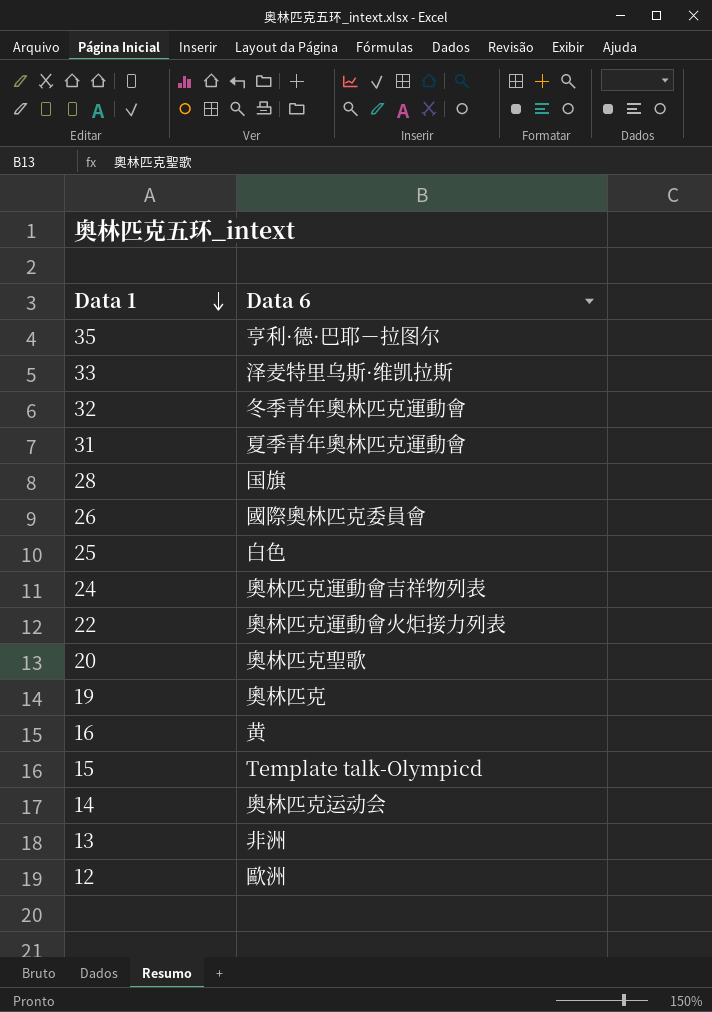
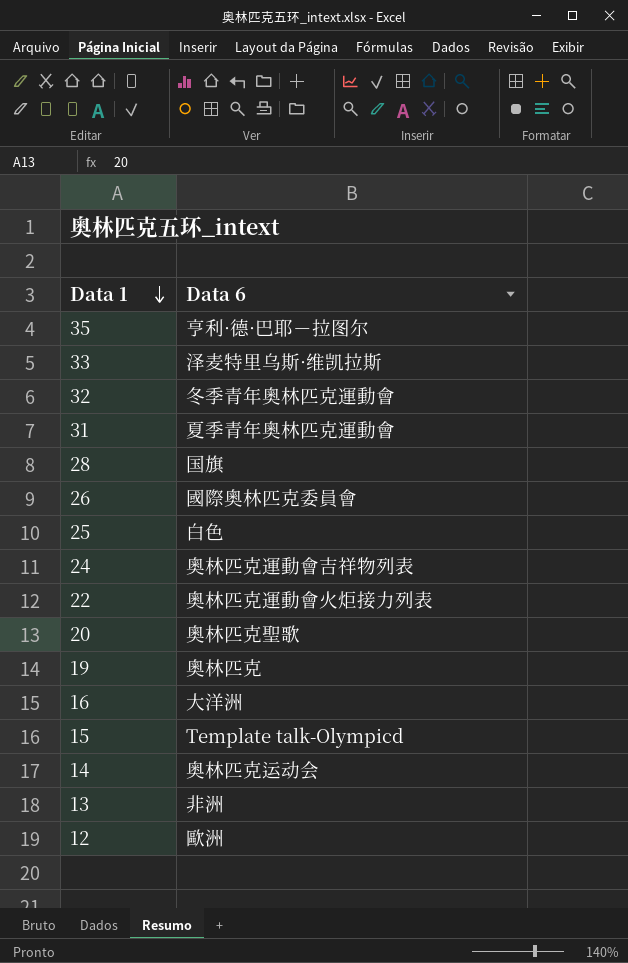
16 | Data 6: 黄 -> 大洋洲

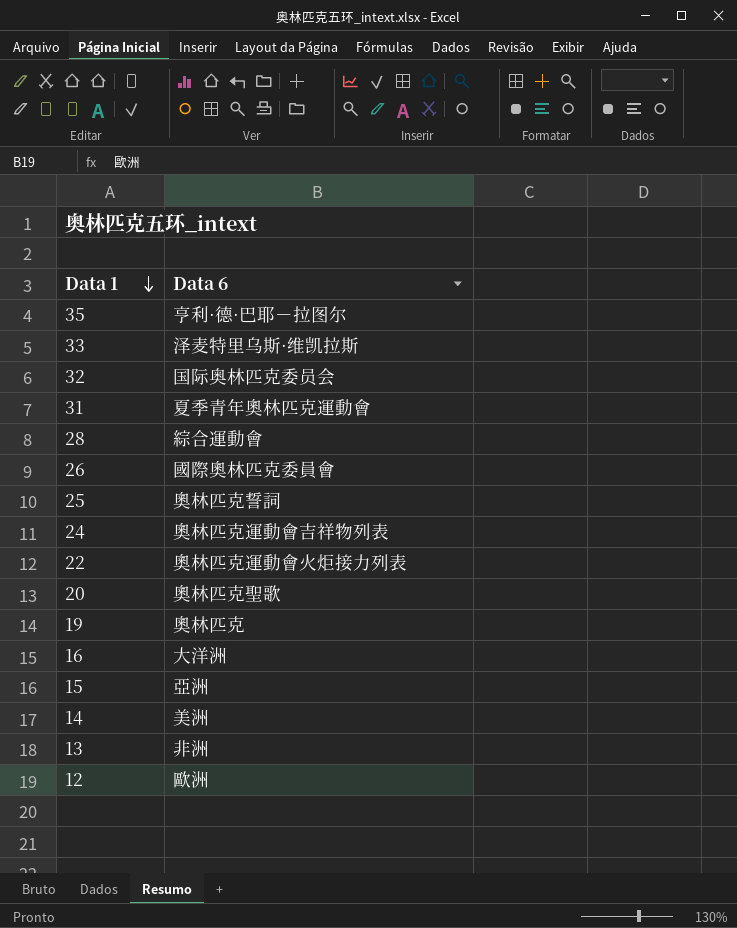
32 | Data 6: 冬季青年奧林匹克運動會 -> 国际奥林匹克委员会
28 | Data 6: 国旗 -> 綜合運動會
25 | Data 6: 白色 -> 奧林匹克誓詞
15 | Data 6: Template talk-Olympicd -> 亞洲
14 | Data 6: 奥林匹克运动会 -> 美洲

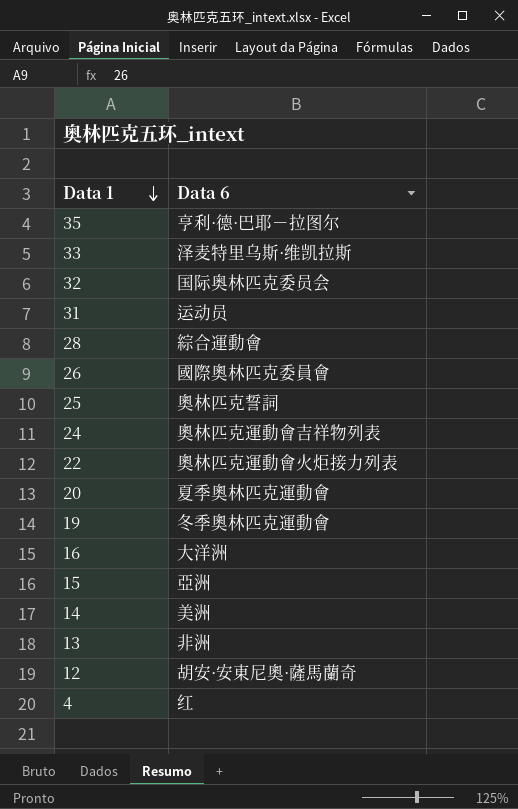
31 | Data 6: 夏季青年奧林匹克運動會 -> 运动员
20 | Data 6: 奧林匹克聖歌 -> 夏季奧林匹克運動會
19 | Data 6: 奧林匹克 -> 冬季奧林匹克運動會
12 | Data 6: 歐洲 -> 胡安·安東尼奧·薩馬蘭奇
row 4: none -> 红

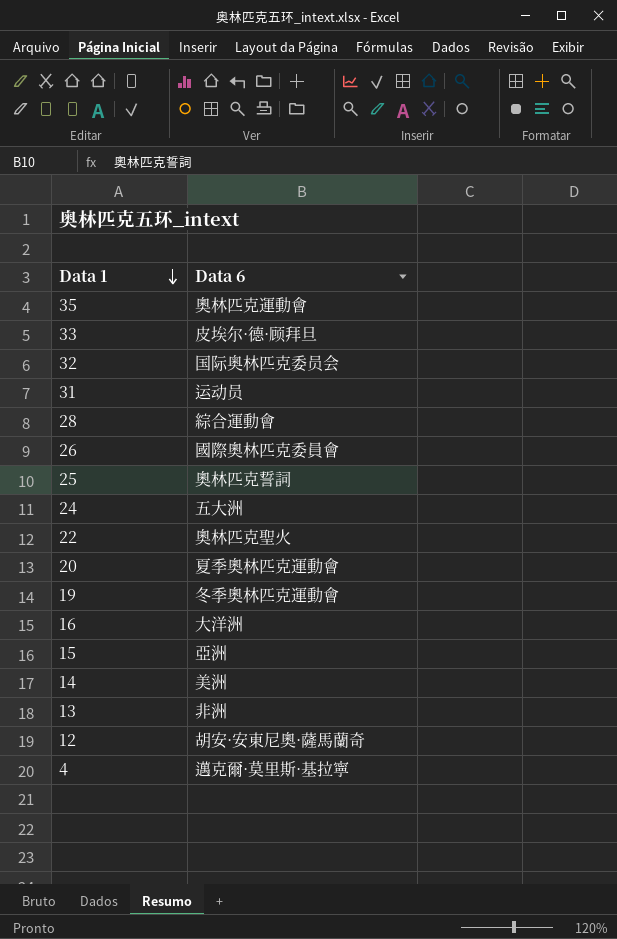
35 | Data 6: 亨利·德·巴耶－拉图尔 -> 奧林匹克運動會
33 | Data 6: 泽麦特里乌斯·维凯拉斯 -> 皮埃尔·德·顾拜旦
24 | Data 6: 奧林匹克運動會吉祥物列表 -> 五大洲
22 | Data 6: 奧林匹克運動會火炬接力列表 -> 奧林匹克聖火
4 | Data 6: 红 -> 邁克爾·莫里斯·基拉寧

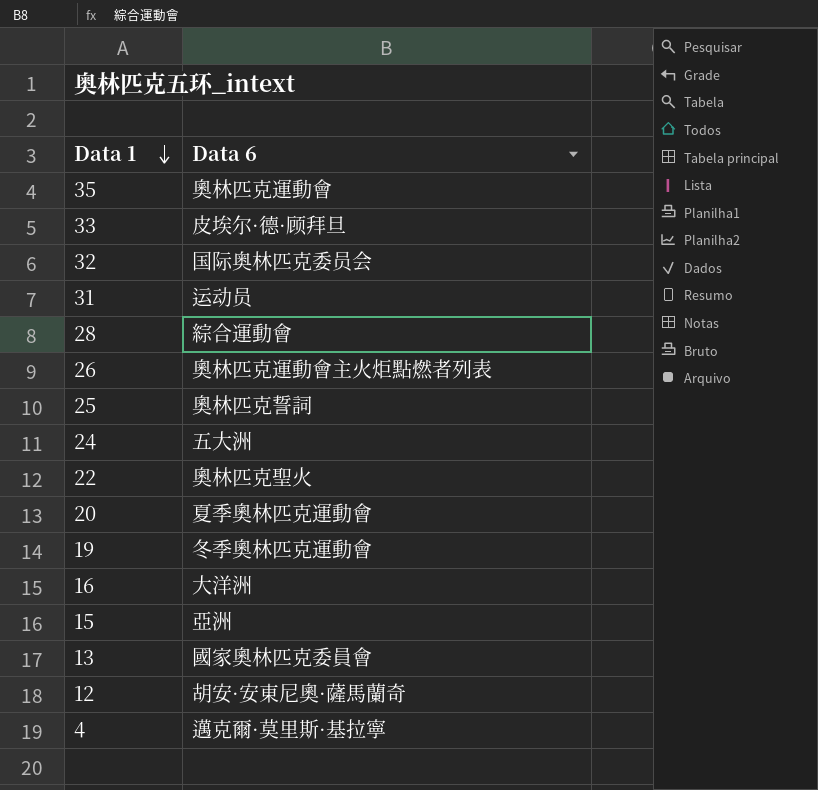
row 14: 美洲 -> none
26 | Data 6: 國際奧林匹克委員會 -> 奧林匹克運動會主火炬點燃者列表
13 | Data 6: 非洲 -> 國家奧林匹克委員會

